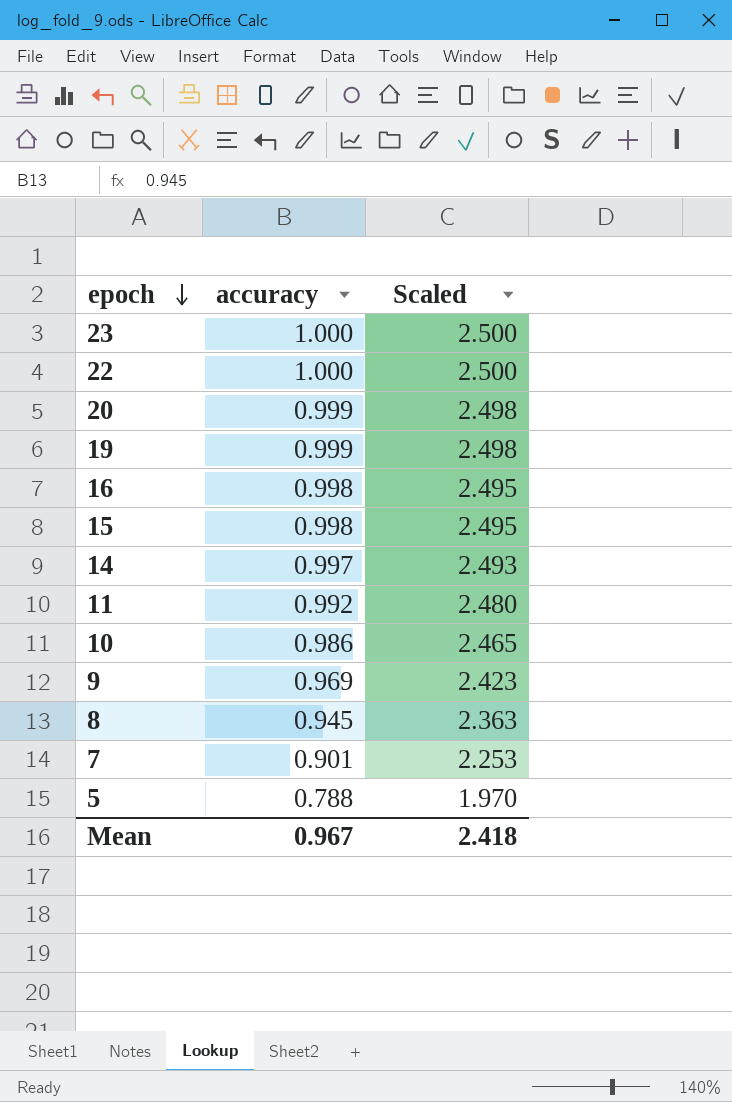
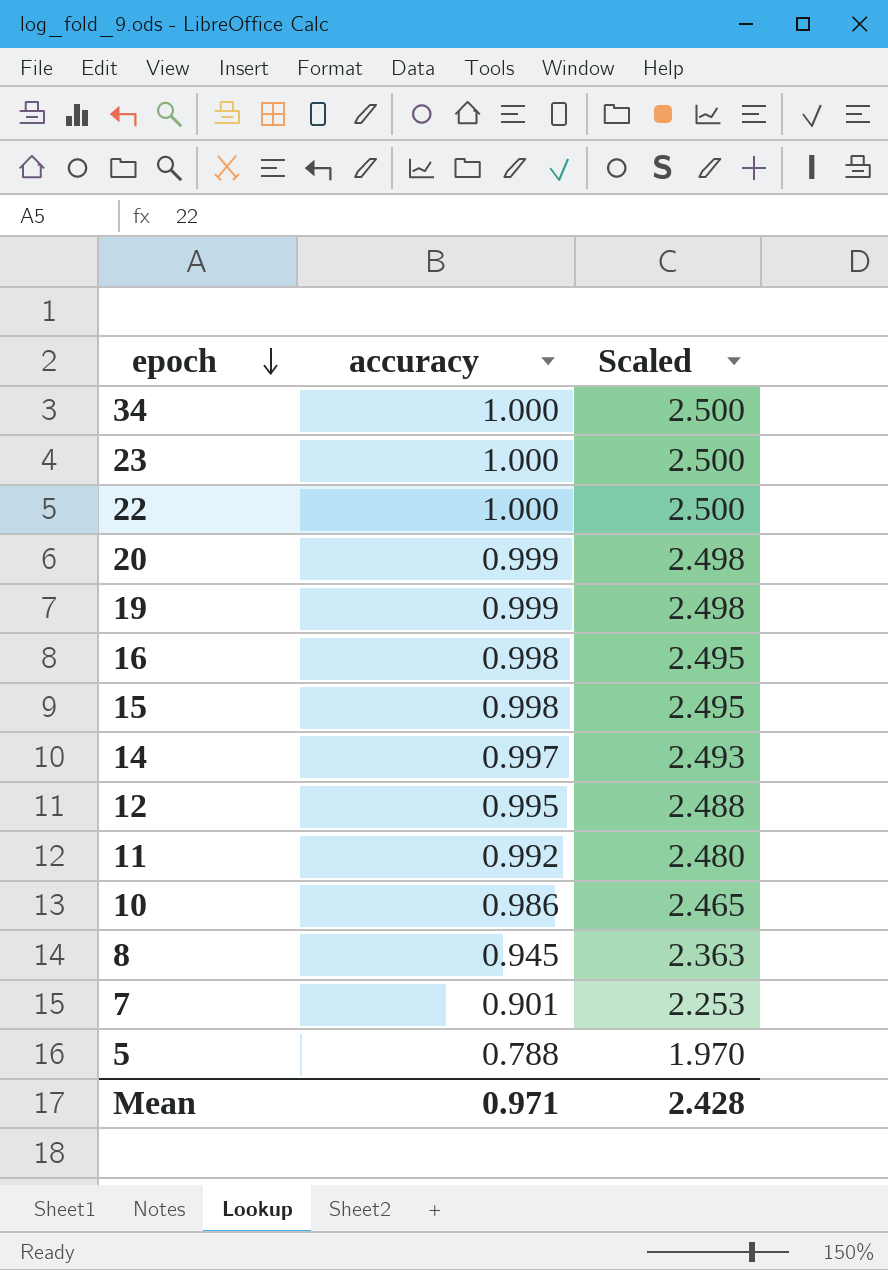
row 9: 0.969 | 2.423 -> none
row 34: none -> 1.000 | 2.500
row 12: none -> 0.995 | 2.488
Mean | accuracy: 0.967 -> 0.971
Mean | Scaled: 2.418 -> 2.428

